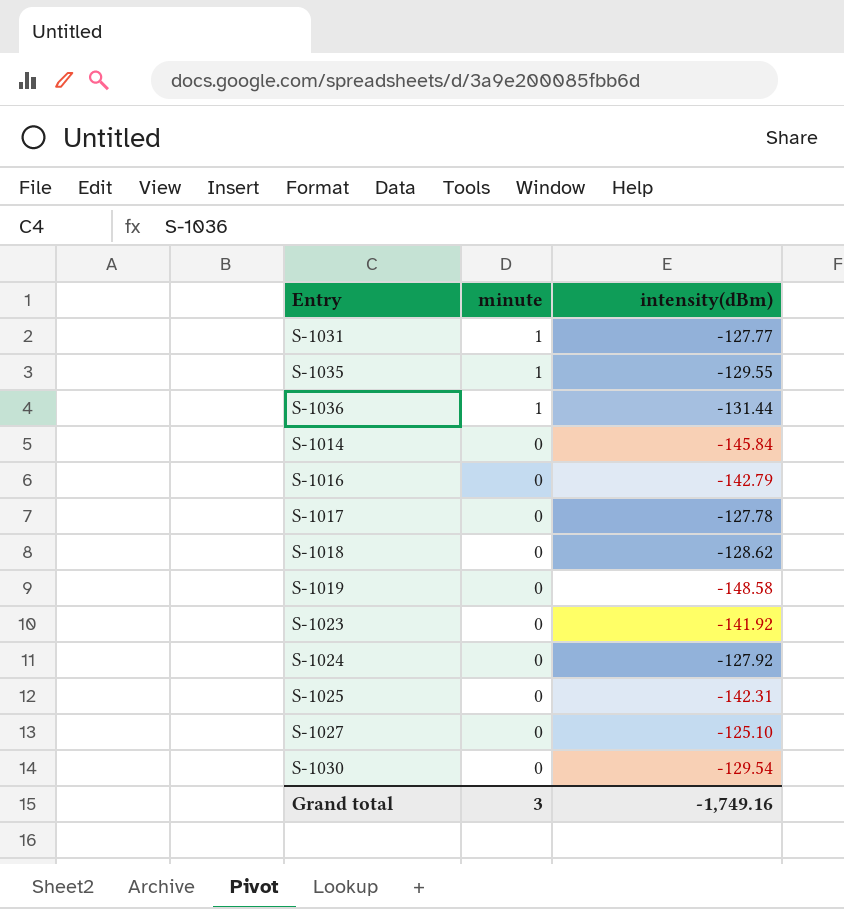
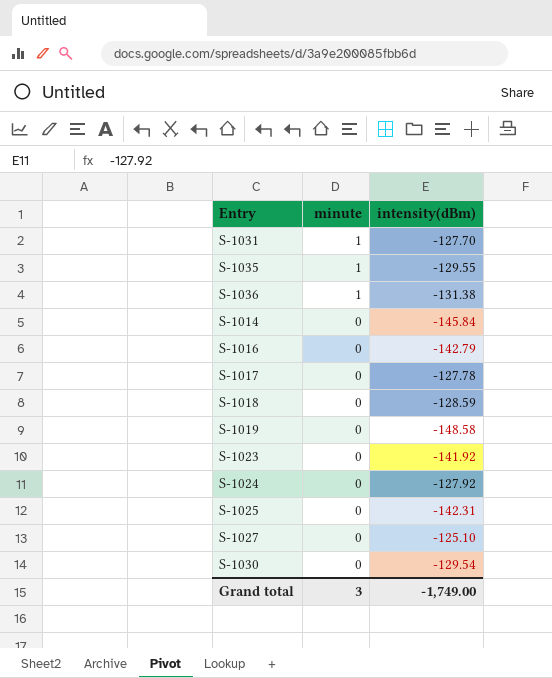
S-1031 | intensity(dBm): -127.77 -> -127.70
S-1036 | intensity(dBm): -131.44 -> -131.38
S-1018 | intensity(dBm): -128.62 -> -128.59
Grand total | intensity(dBm): -1,749.16 -> -1,749.00

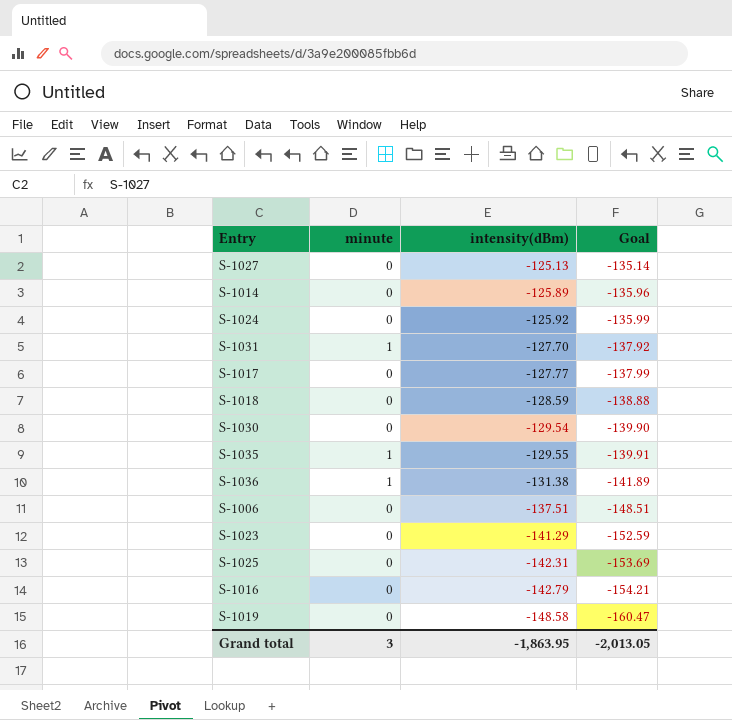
row order: minute descending -> intensity(dBm) descending
column Goal | formula: none -> [intensity(dBm)] * 1.08
S-1027 | intensity(dBm): -125.10 -> -125.13
S-1014 | intensity(dBm): -145.84 -> -125.89
S-1024 | intensity(dBm): -127.92 -> -125.92
S-1017 | intensity(dBm): -127.78 -> -127.77
row S-1006: none -> 0 | -137.51 | -148.51
S-1023 | intensity(dBm): -141.92 -> -141.29
Grand total | intensity(dBm): -1,749.00 -> -1,863.95

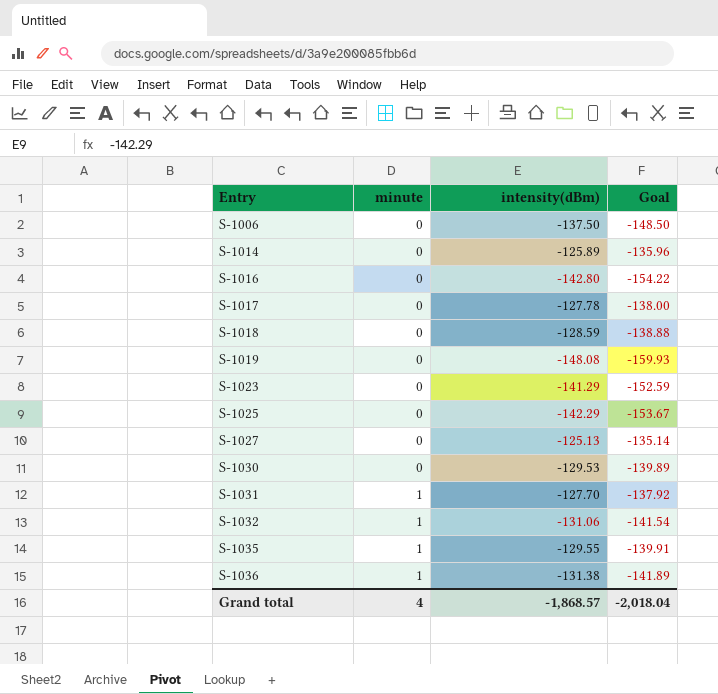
row order: intensity(dBm) descending -> Entry ascending
row S-1024: 0 | -125.92 | -135.99 -> none
S-1006 | intensity(dBm): -137.51 -> -137.50
S-1006 | Goal: -148.51 -> -148.50
S-1016 | intensity(dBm): -142.79 -> -142.80
S-1016 | Goal: -154.21 -> -154.22
S-1017 | intensity(dBm): -127.77 -> -127.78
S-1017 | Goal: -137.99 -> -138.00
S-1019 | intensity(dBm): -148.58 -> -148.08
S-1019 | Goal: -160.47 -> -159.93
S-1025 | intensity(dBm): -142.31 -> -142.29
S-1025 | Goal: -153.69 -> -153.67
S-1030 | intensity(dBm): -129.54 -> -129.53
S-1030 | Goal: -139.90 -> -139.89
row S-1032: none -> 1 | -131.06 | -141.54
Grand total | minute: 3 -> 4
Grand total | intensity(dBm): -1,863.95 -> -1,868.57
Grand total | Goal: -2,013.05 -> -2,018.04

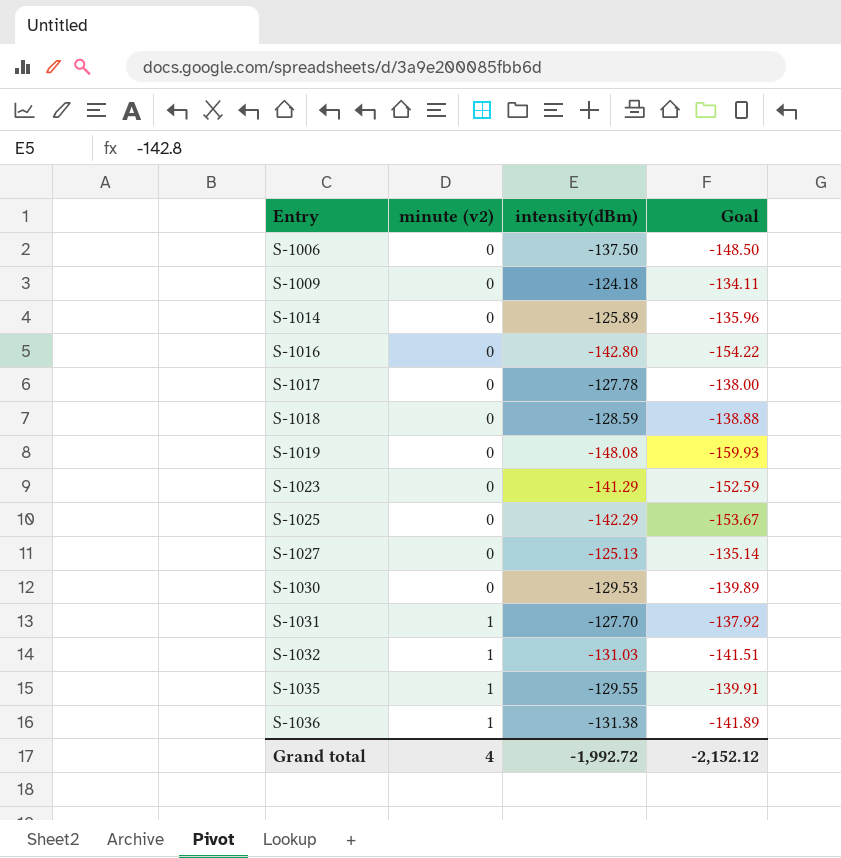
column name: minute -> minute (v2)
row S-1009: none -> 0 | -124.18 | -134.11
S-1032 | intensity(dBm): -131.06 -> -131.03
S-1032 | Goal: -141.54 -> -141.51
Grand total | intensity(dBm): -1,868.57 -> -1,992.72
Grand total | Goal: -2,018.04 -> -2,152.12

